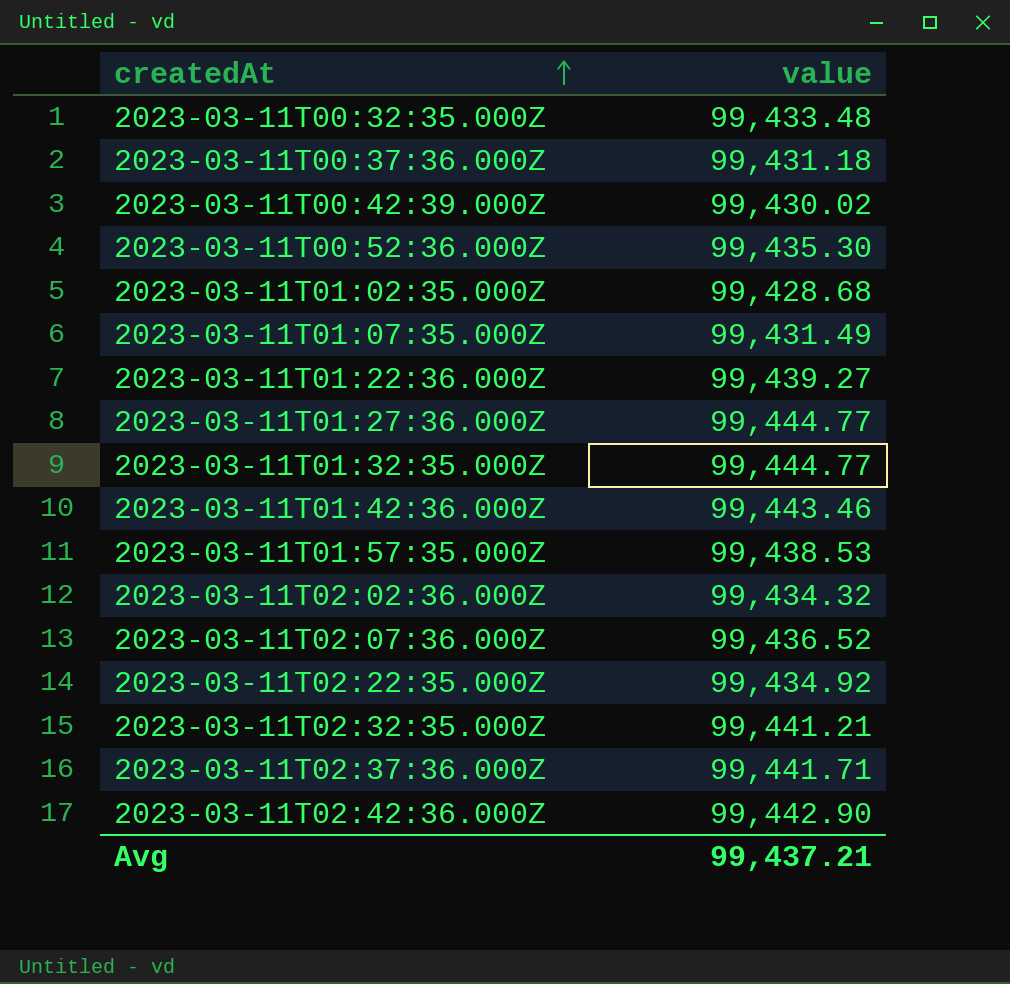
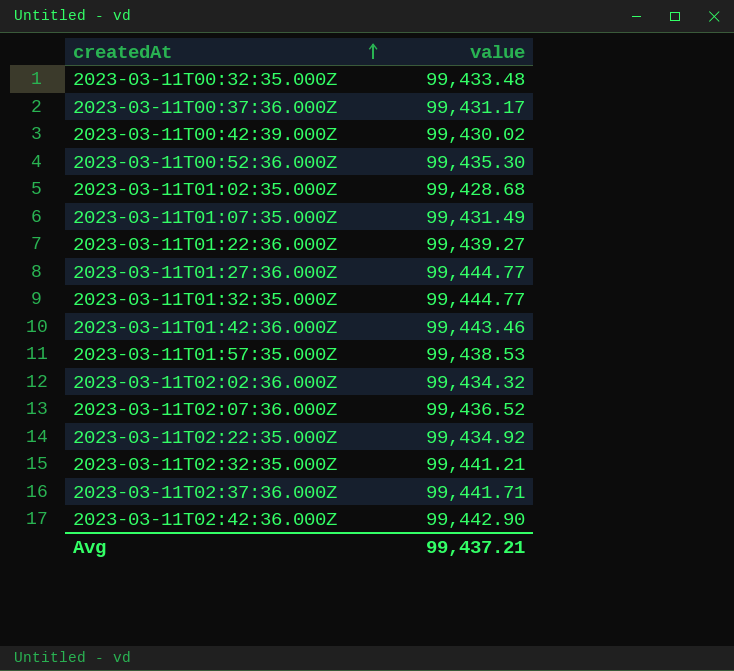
2023-03-11T00:37:36.000Z | value: 99,431.18 -> 99,431.17

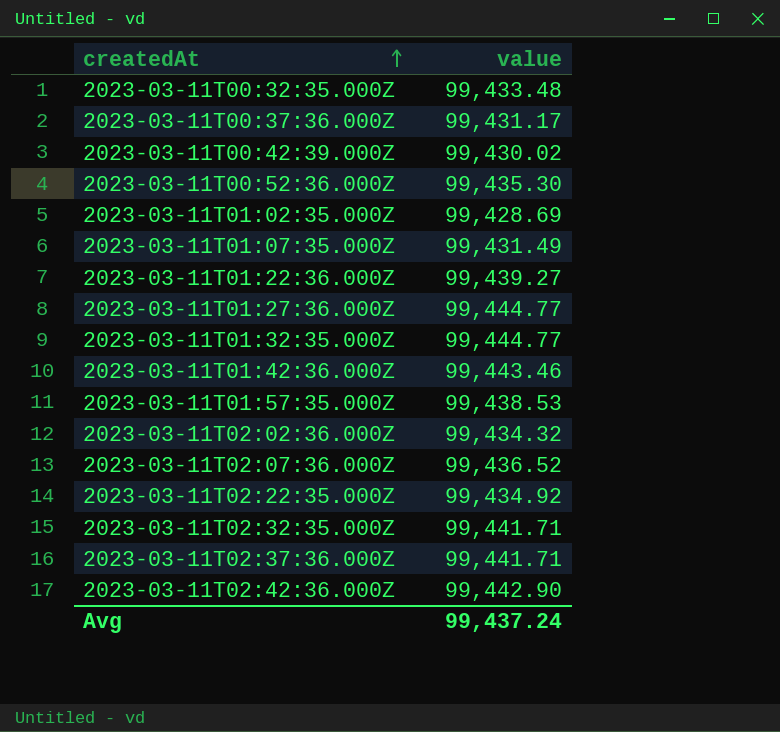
2023-03-11T01:02:35.000Z | value: 99,428.68 -> 99,428.69
2023-03-11T02:32:35.000Z | value: 99,441.21 -> 99,441.71
Avg | value: 99,437.21 -> 99,437.24

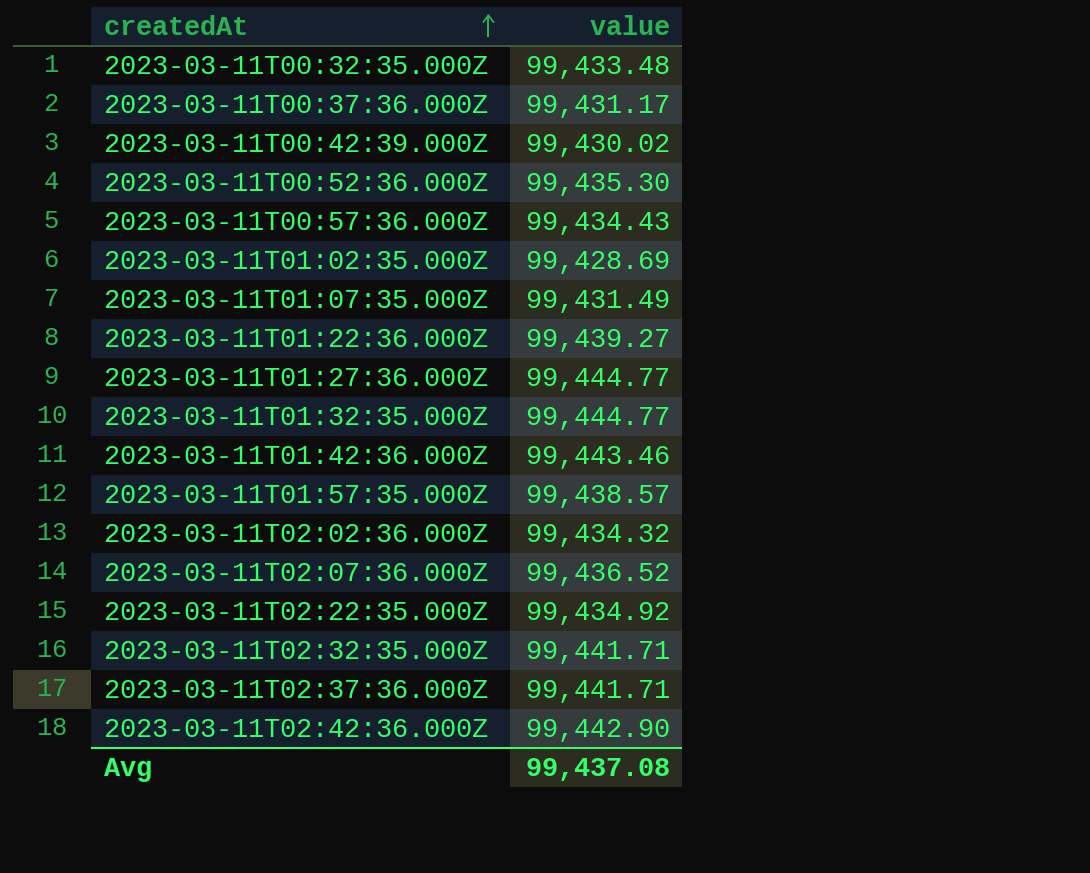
row 2023-03-11T00:57:36.000Z: none -> 99,434.43
2023-03-11T01:57:35.000Z | value: 99,438.53 -> 99,438.57
Avg | value: 99,437.24 -> 99,437.08

